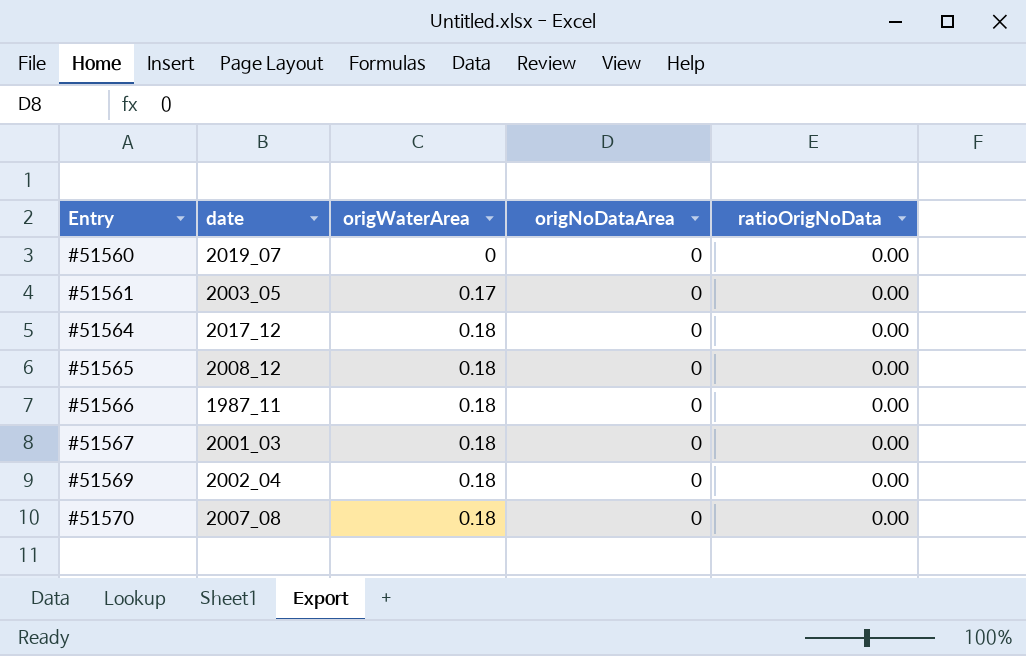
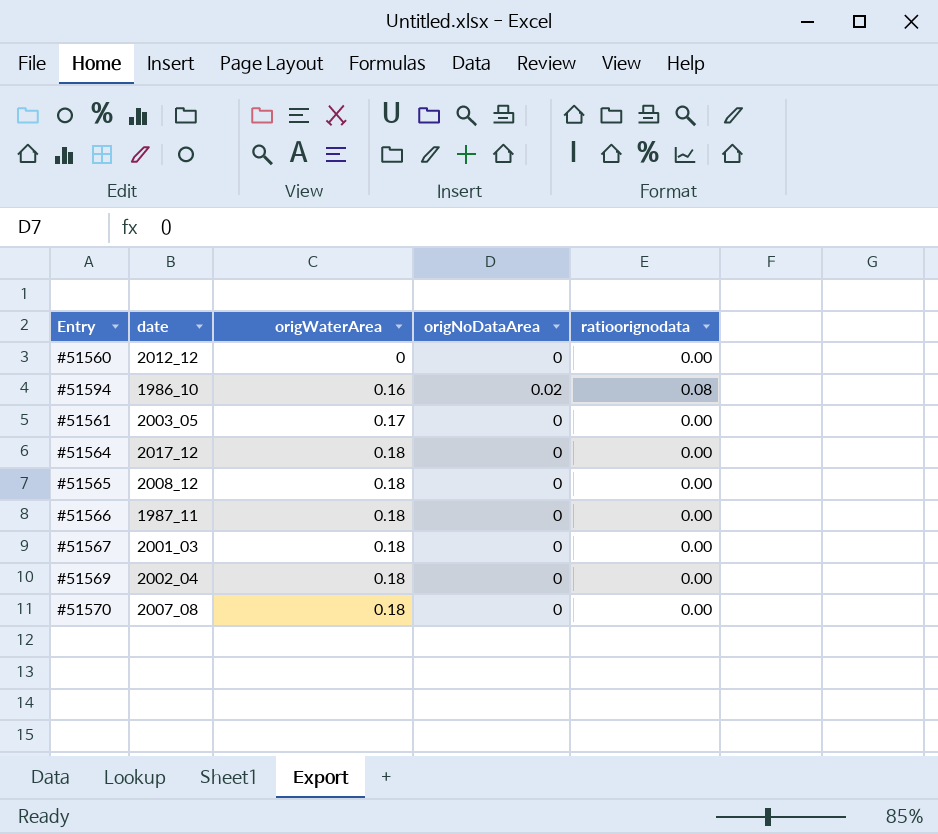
column name: ratioOrigNoData -> ratioorignodata
#51560 | date: 2019_07 -> 2012_12
row #51594: none -> 1986_10 | 0.16 | 0.02 | 0.08

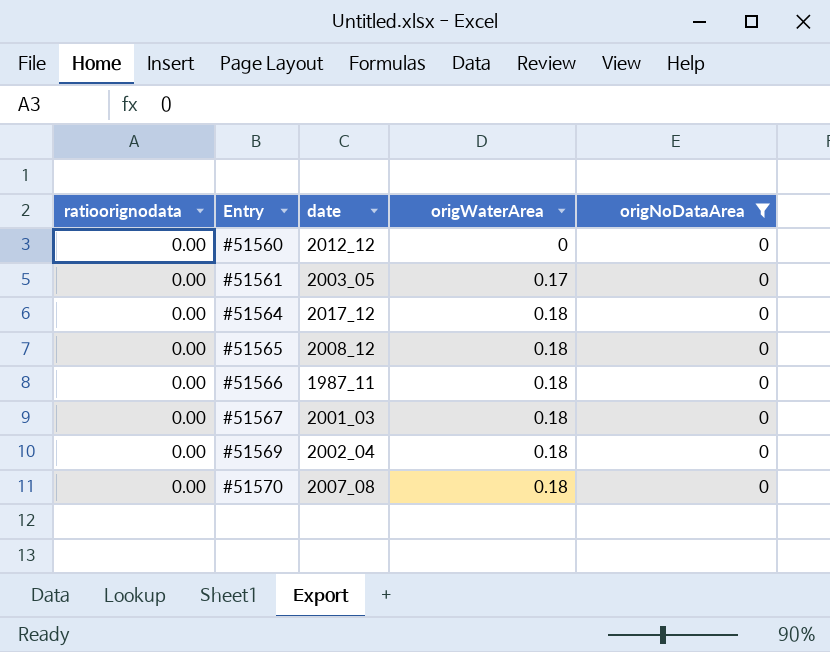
filter: none -> origNoDataArea = 0
column ratioorignodata | position: 5 -> 1

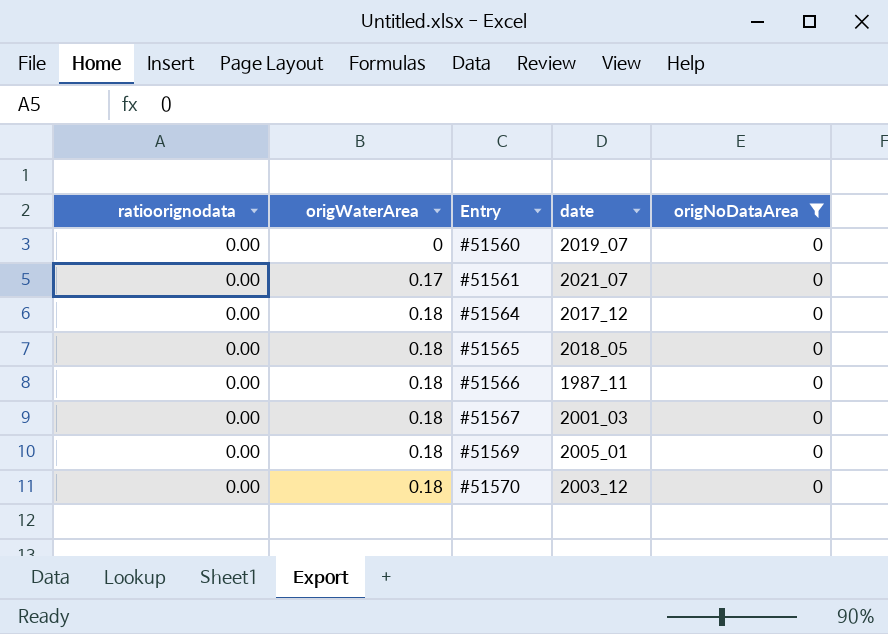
column origWaterArea | position: 4 -> 2
#51560 | date: 2012_12 -> 2019_07
#51561 | date: 2003_05 -> 2021_07
#51565 | date: 2008_12 -> 2018_05
#51569 | date: 2002_04 -> 2005_01
#51570 | date: 2007_08 -> 2003_12

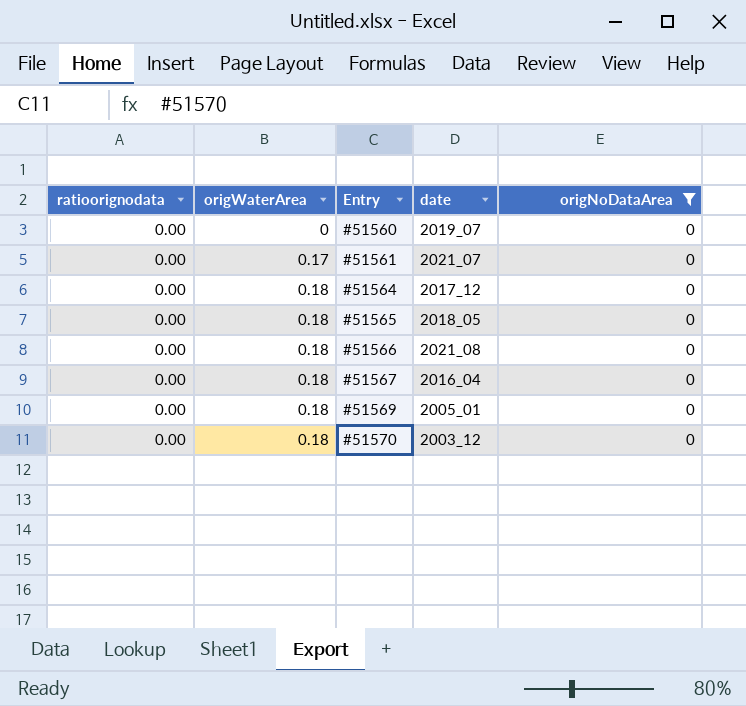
#51566 | date: 1987_11 -> 2021_08
#51567 | date: 2001_03 -> 2016_04

